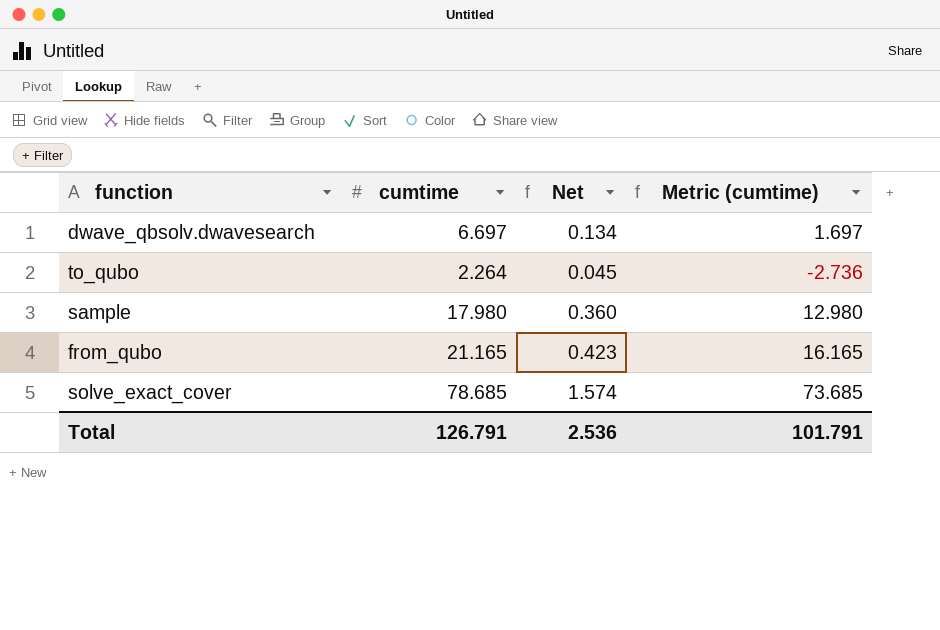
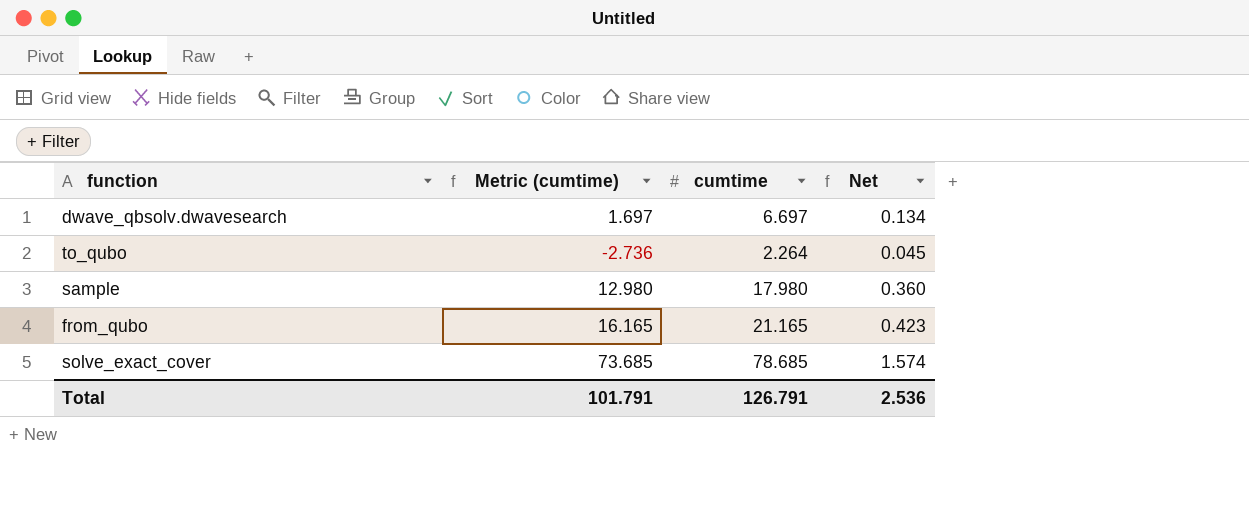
column Metric (cumtime) | position: 4 -> 2

